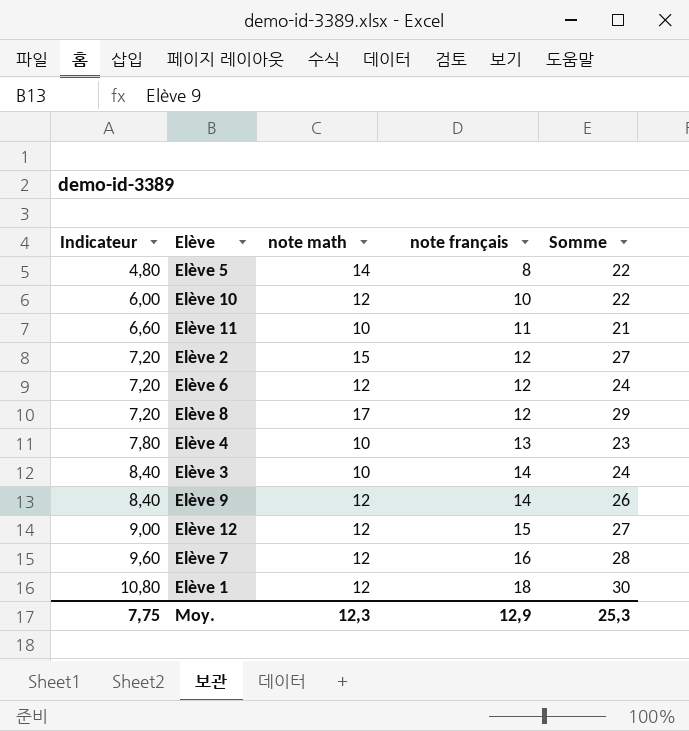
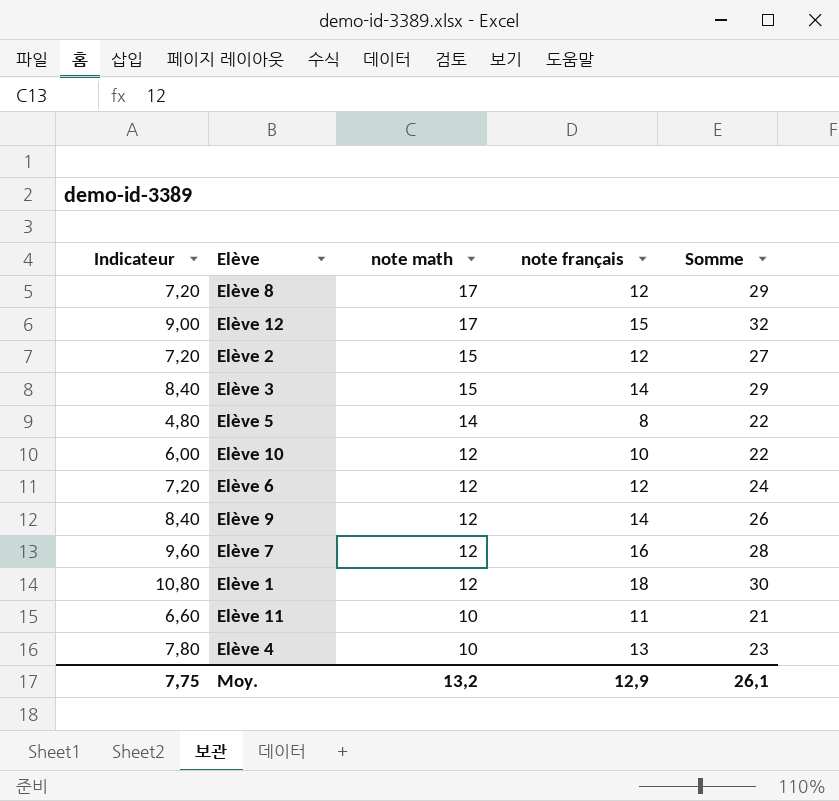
row order: Indicateur ascending -> note math descending
Elève 12 | note math: 12 -> 17
Elève 12 | Somme: 27 -> 32
Elève 3 | note math: 10 -> 15
Elève 3 | Somme: 24 -> 29
Moy. | note math: 12,3 -> 13,2
Moy. | Somme: 25,3 -> 26,1

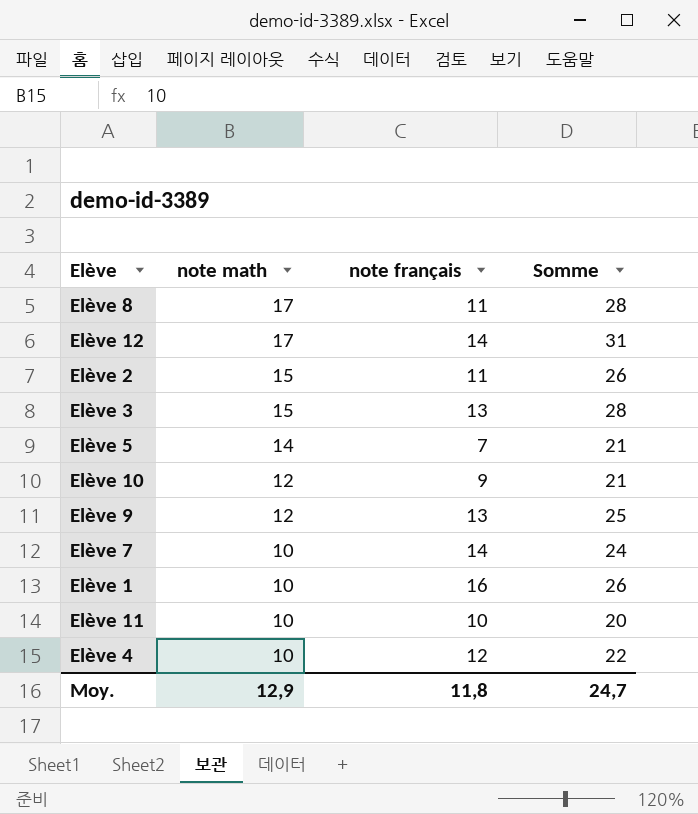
column Indicateur | formula: [note français] * 0,6 -> none
row Elève 6: 7,20 | 12 | 12 | 24 -> none
Elève 8 | note français: 12 -> 11
Elève 8 | Somme: 29 -> 28
Elève 12 | note français: 15 -> 14
Elève 12 | Somme: 32 -> 31
Elève 2 | note français: 12 -> 11
Elève 2 | Somme: 27 -> 26
Elève 3 | note français: 14 -> 13
Elève 3 | Somme: 29 -> 28
Elève 5 | note français: 8 -> 7
Elève 5 | Somme: 22 -> 21
Elève 10 | note français: 10 -> 9
Elève 10 | Somme: 22 -> 21
Elève 9 | note français: 14 -> 13
Elève 9 | Somme: 26 -> 25
Elève 7 | note math: 12 -> 10
Elève 7 | note français: 16 -> 14
Elève 7 | Somme: 28 -> 24
Elève 1 | note math: 12 -> 10
Elève 1 | note français: 18 -> 16
Elève 1 | Somme: 30 -> 26
Elève 11 | note français: 11 -> 10
Elève 11 | Somme: 21 -> 20
Elève 4 | note français: 13 -> 12
Elève 4 | Somme: 23 -> 22
Moy. | note math: 13,2 -> 12,9
Moy. | note français: 12,9 -> 11,8
Moy. | Somme: 26,1 -> 24,7

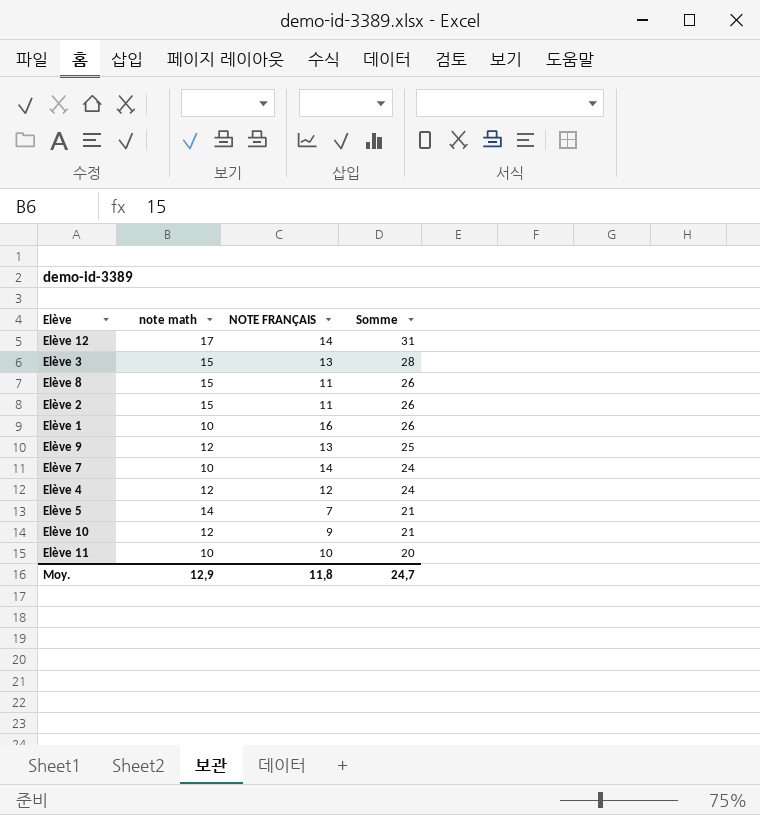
row order: note math descending -> Somme descending
column name: note français -> NOTE FRANÇAIS
Elève 8 | note math: 17 -> 15
Elève 8 | Somme: 28 -> 26
Elève 4 | note math: 10 -> 12
Elève 4 | Somme: 22 -> 24

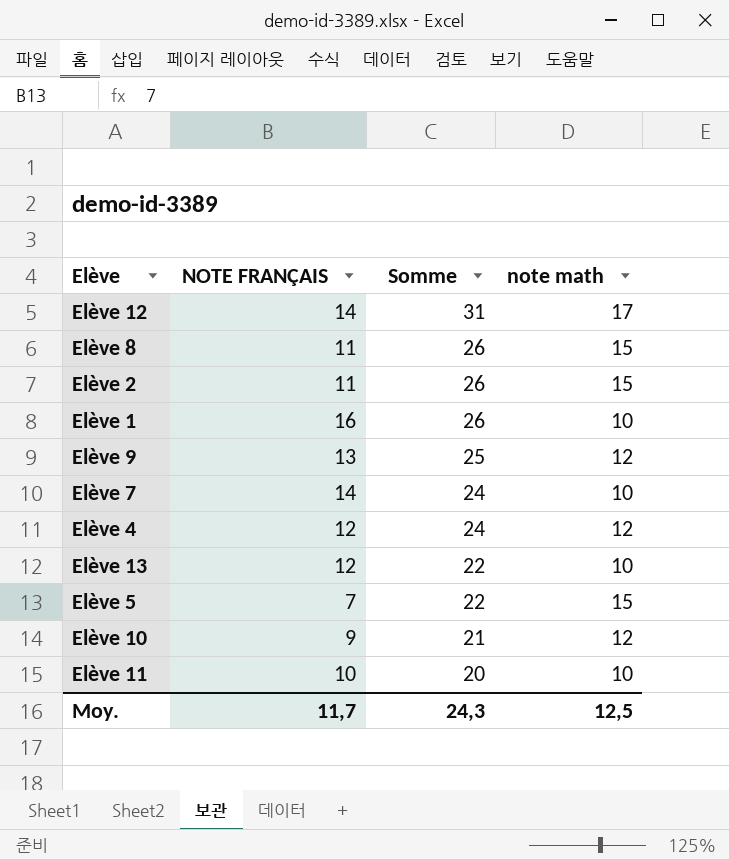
column note math | position: 2 -> 4
row Elève 3: 15 | 13 | 28 -> none
row Elève 13: none -> 12 | 22 | 10
Elève 5 | Somme: 21 -> 22
Elève 5 | note math: 14 -> 15
Moy. | NOTE FRANÇAIS: 11,8 -> 11,7
Moy. | Somme: 24,7 -> 24,3
Moy. | note math: 12,9 -> 12,5

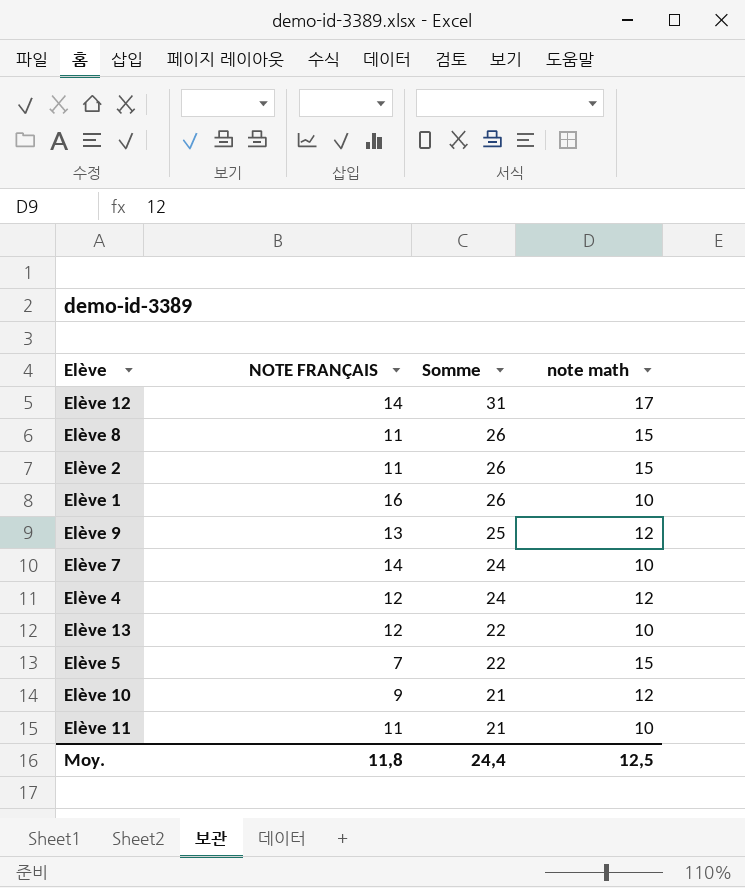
Elève 11 | NOTE FRANÇAIS: 10 -> 11
Elève 11 | Somme: 20 -> 21
Moy. | NOTE FRANÇAIS: 11,7 -> 11,8
Moy. | Somme: 24,3 -> 24,4

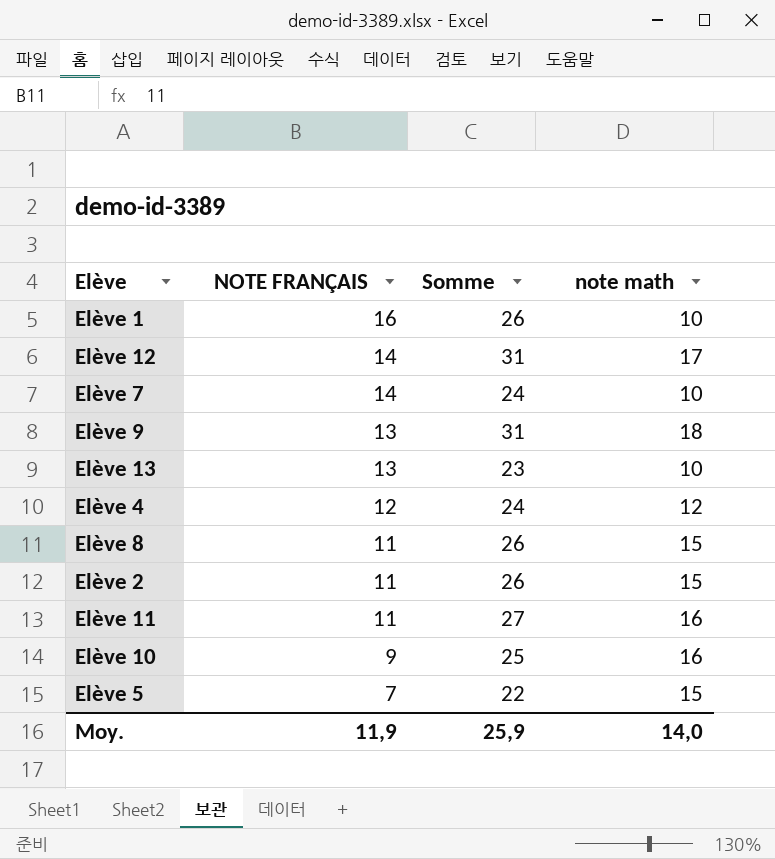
row order: Somme descending -> NOTE FRANÇAIS descending
Elève 9 | Somme: 25 -> 31
Elève 9 | note math: 12 -> 18
Elève 13 | NOTE FRANÇAIS: 12 -> 13
Elève 13 | Somme: 22 -> 23
Elève 11 | Somme: 21 -> 27
Elève 11 | note math: 10 -> 16
Elève 10 | Somme: 21 -> 25
Elève 10 | note math: 12 -> 16
Moy. | NOTE FRANÇAIS: 11,8 -> 11,9
Moy. | Somme: 24,4 -> 25,9
Moy. | note math: 12,5 -> 14,0

